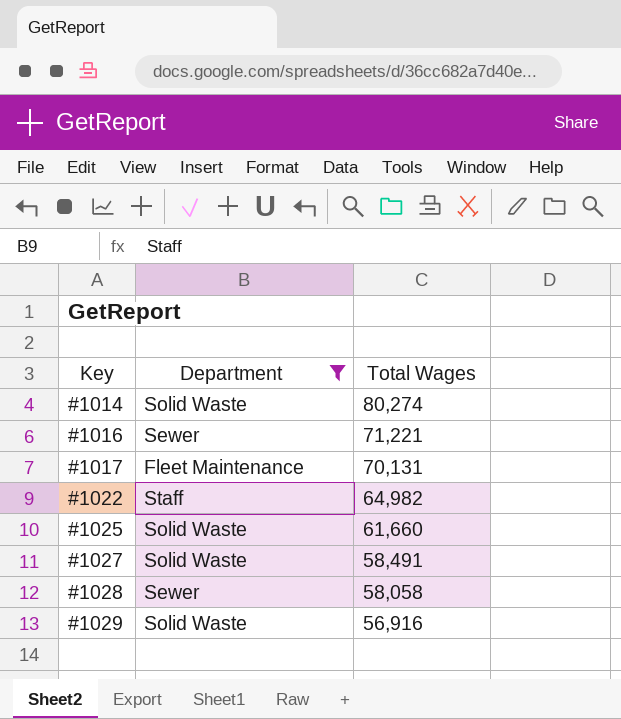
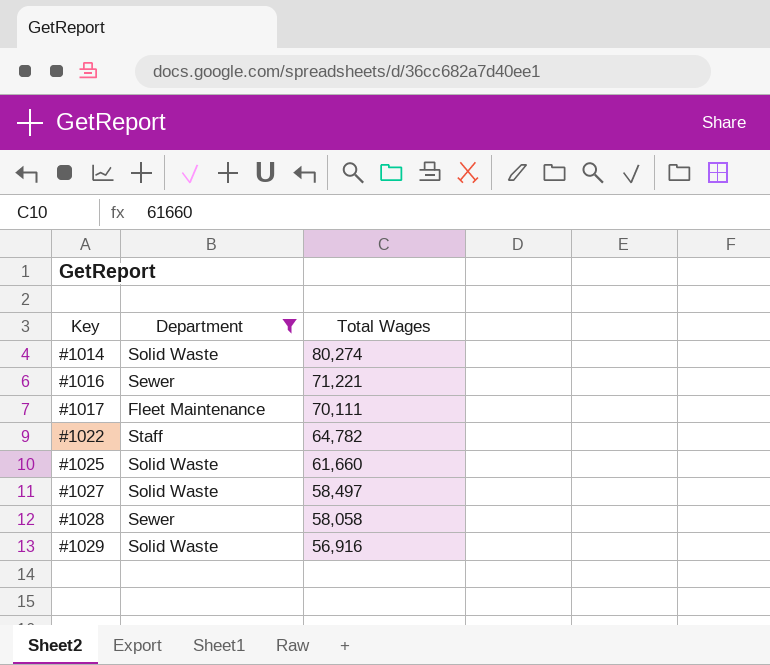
#1017 | Total Wages: 70,131 -> 70,111
#1022 | Total Wages: 64,982 -> 64,782
#1027 | Total Wages: 58,491 -> 58,497

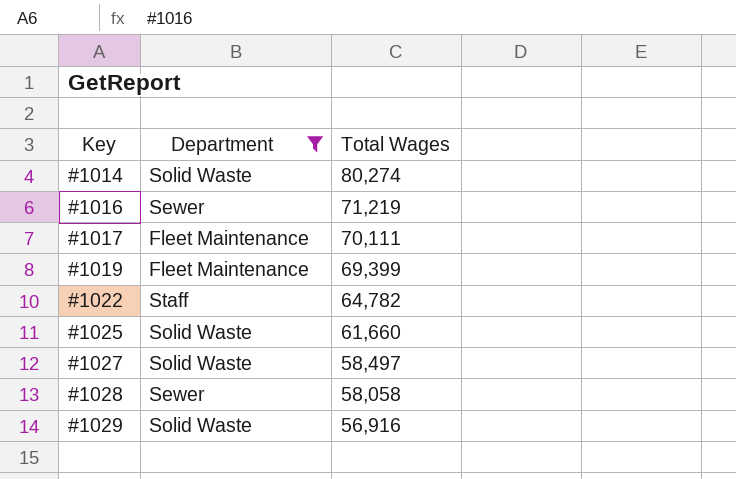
#1016 | Total Wages: 71,221 -> 71,219
row #1019: none -> Fleet Maintenance | 69,399

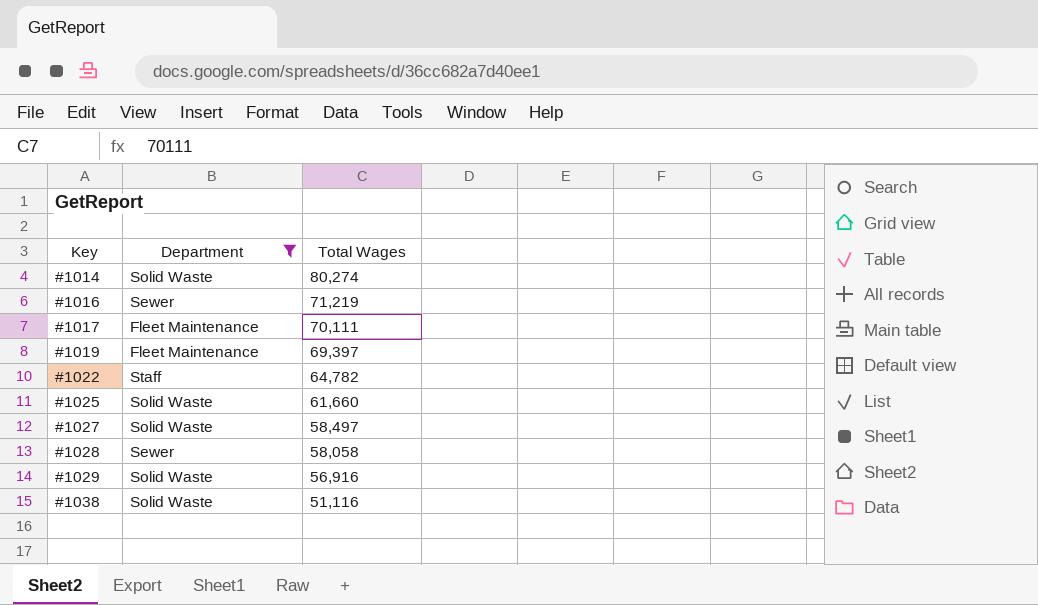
#1019 | Total Wages: 69,399 -> 69,397
row #1038: none -> Solid Waste | 51,116

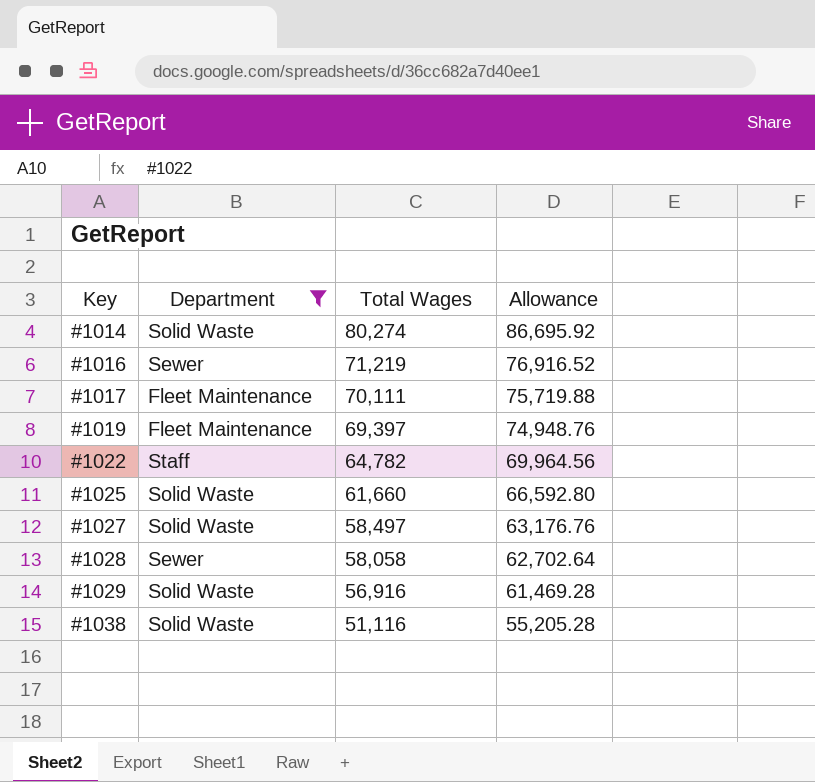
column Allowance | formula: none -> [Total Wages] * 1.08

